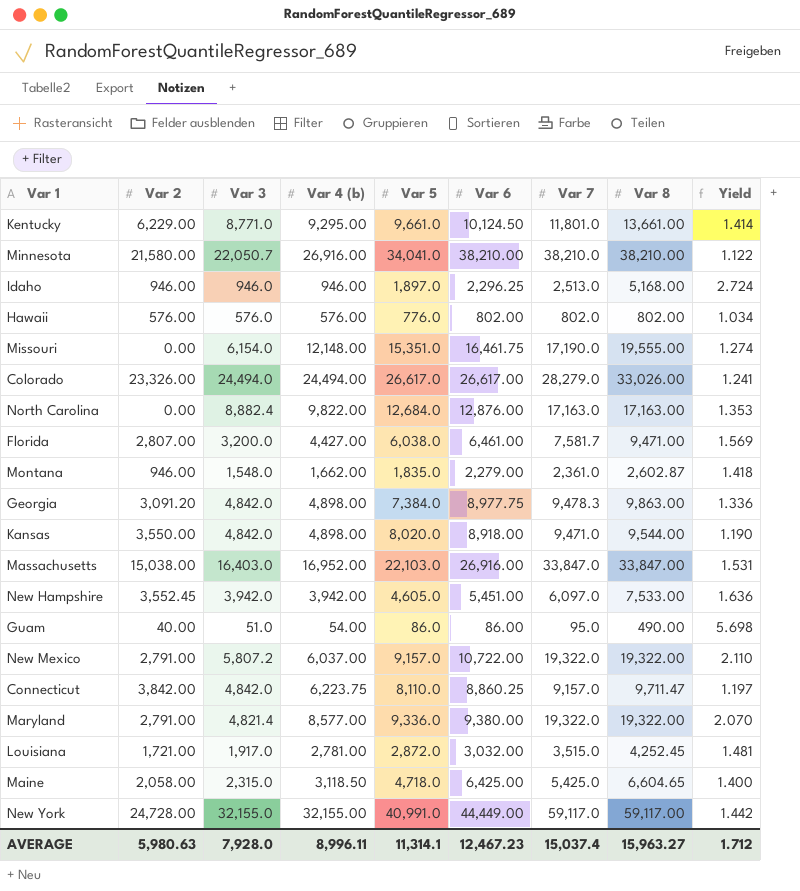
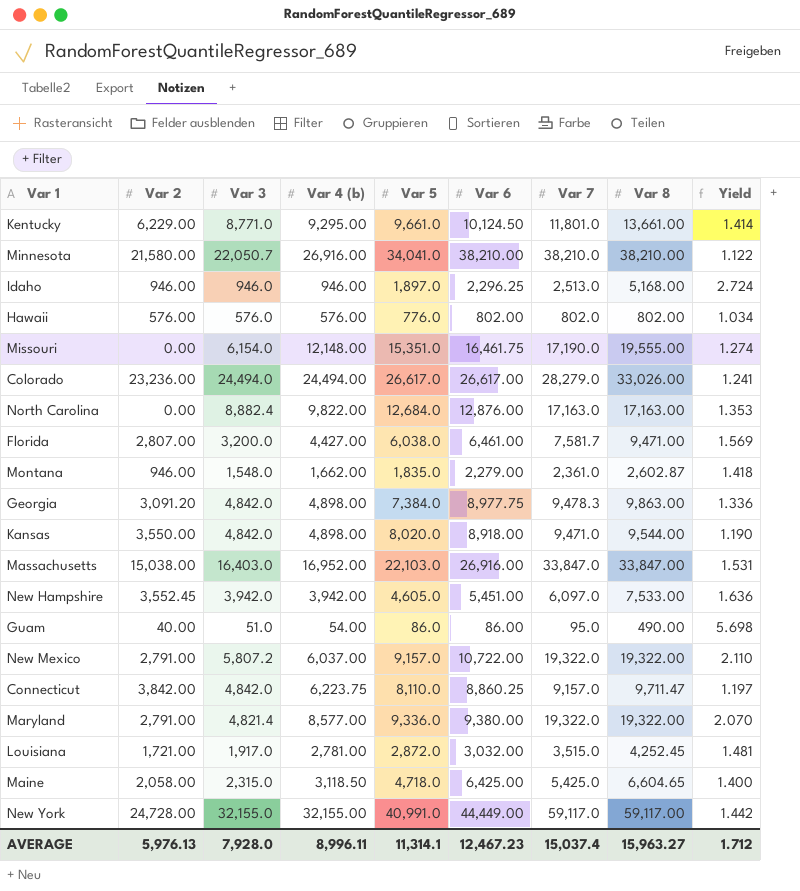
Colorado | Var 2: 23,326.00 -> 23,236.00
AVERAGE | Var 2: 5,980.63 -> 5,976.13

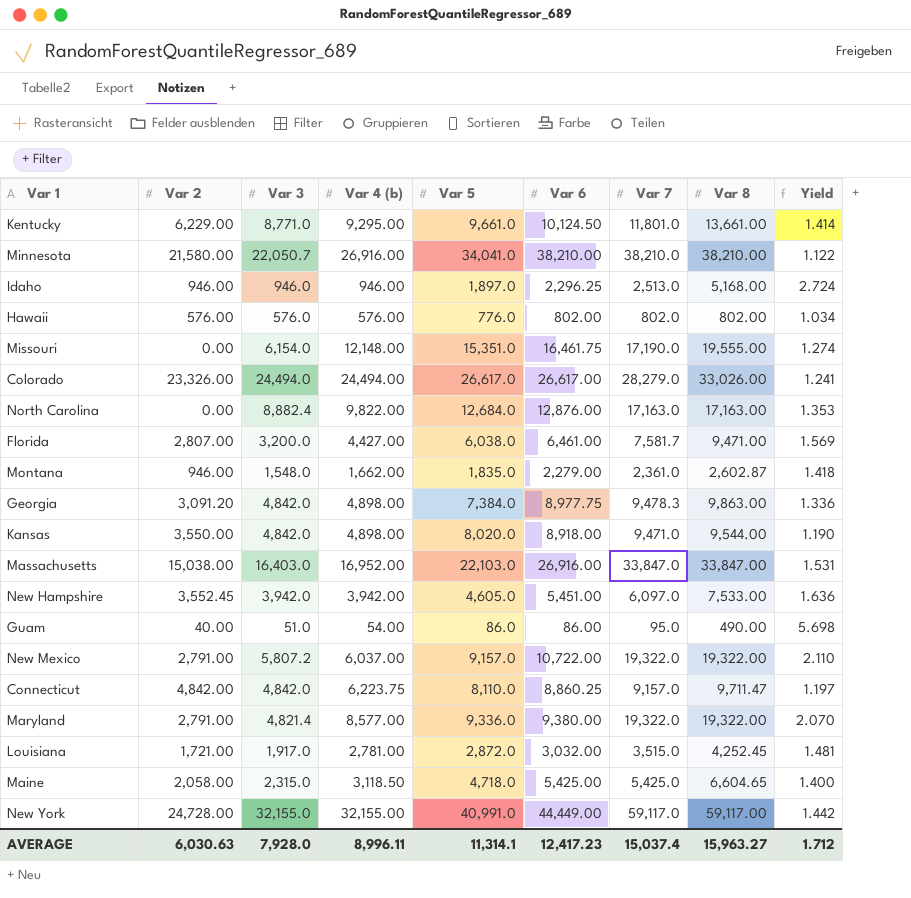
Colorado | Var 2: 23,236.00 -> 23,326.00
Connecticut | Var 2: 3,842.00 -> 4,842.00
Maine | Var 6: 6,425.00 -> 5,425.00
AVERAGE | Var 2: 5,976.13 -> 6,030.63
AVERAGE | Var 6: 12,467.23 -> 12,417.23

